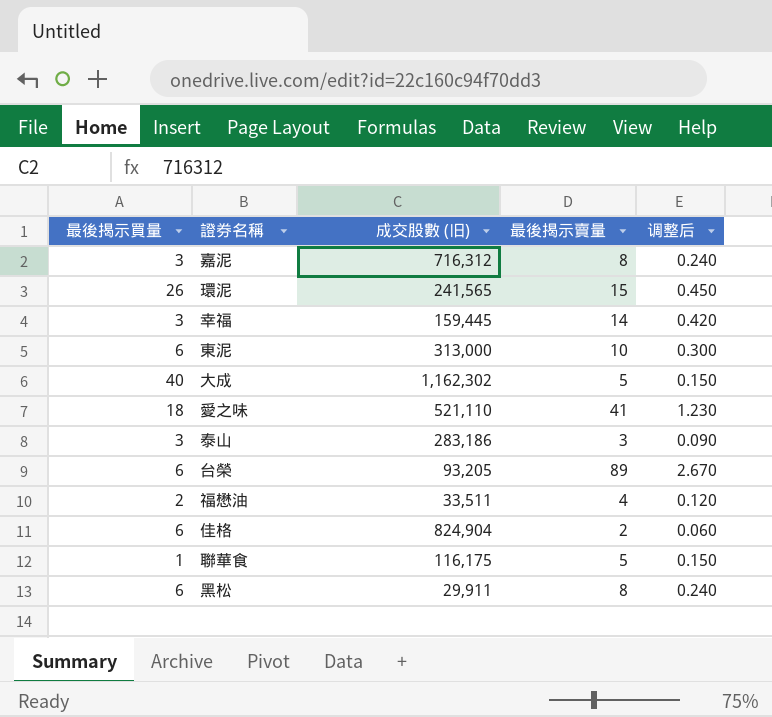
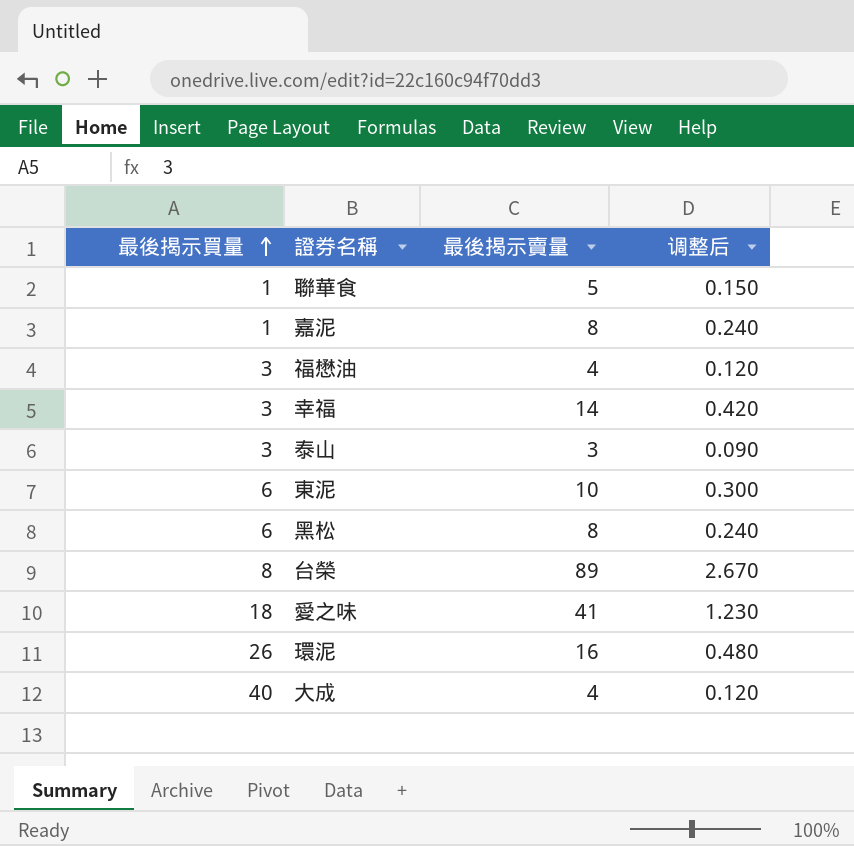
row order: none -> 最後揭示買量 ascending
column 成交股數 (旧) | position: 3 -> none
row 佳格: 6 | 824,904 | 2 | 0.060 -> none
嘉泥 | 最後揭示買量: 3 -> 1
福懋油 | 最後揭示買量: 2 -> 3
台榮 | 最後揭示買量: 6 -> 8
環泥 | 最後揭示賣量: 15 -> 16
環泥 | 调整后: 0.450 -> 0.480
大成 | 最後揭示賣量: 5 -> 4
大成 | 调整后: 0.150 -> 0.120

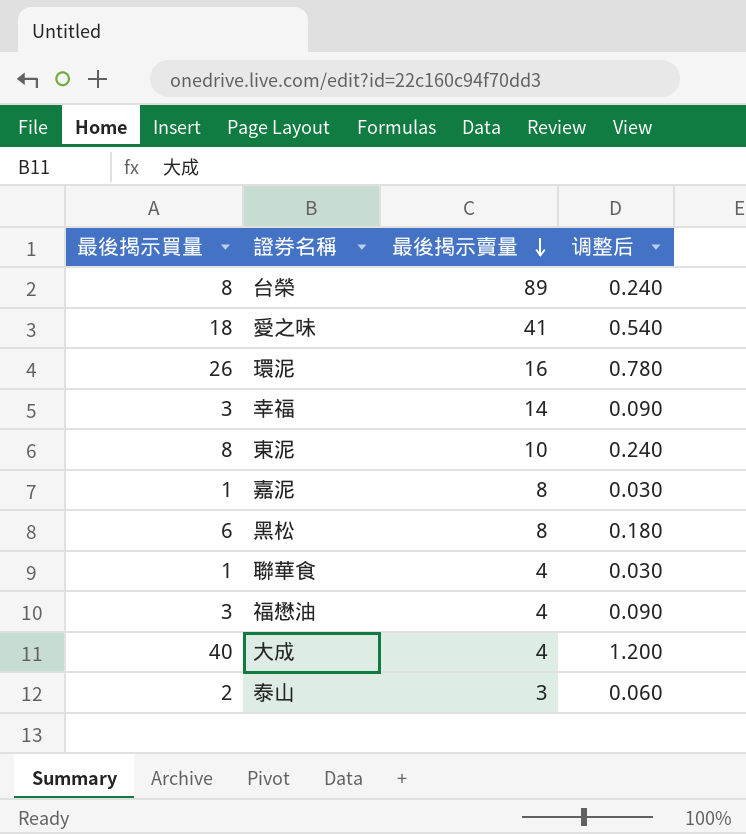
row order: 最後揭示買量 ascending -> 最後揭示賣量 descending
column 调整后 | formula: [最後揭示賣量] * 0.03 -> [最後揭示買量] * 0.03
東泥 | 最後揭示買量: 6 -> 8
聯華食 | 最後揭示賣量: 5 -> 4
泰山 | 最後揭示買量: 3 -> 2

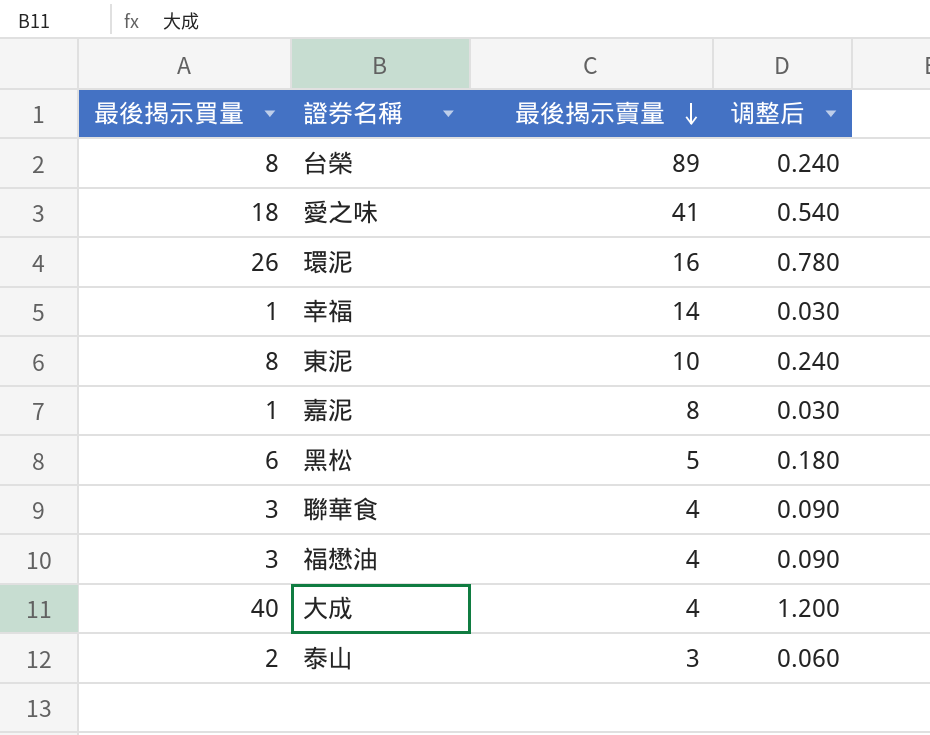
幸福 | 最後揭示買量: 3 -> 1
幸福 | 调整后: 0.090 -> 0.030
黑松 | 最後揭示賣量: 8 -> 5
聯華食 | 最後揭示買量: 1 -> 3
聯華食 | 调整后: 0.030 -> 0.090

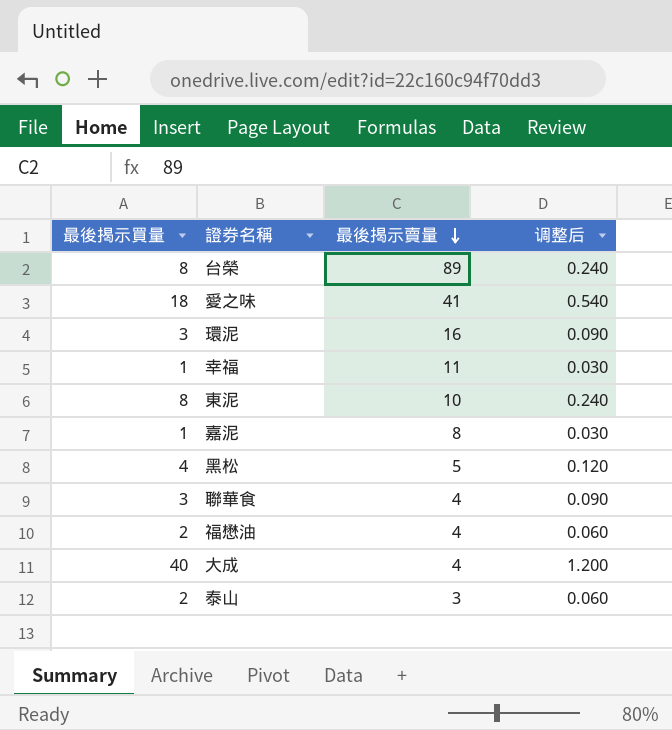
環泥 | 最後揭示買量: 26 -> 3
環泥 | 调整后: 0.780 -> 0.090
幸福 | 最後揭示賣量: 14 -> 11
黑松 | 最後揭示買量: 6 -> 4
黑松 | 调整后: 0.180 -> 0.120
福懋油 | 最後揭示買量: 3 -> 2
福懋油 | 调整后: 0.090 -> 0.060

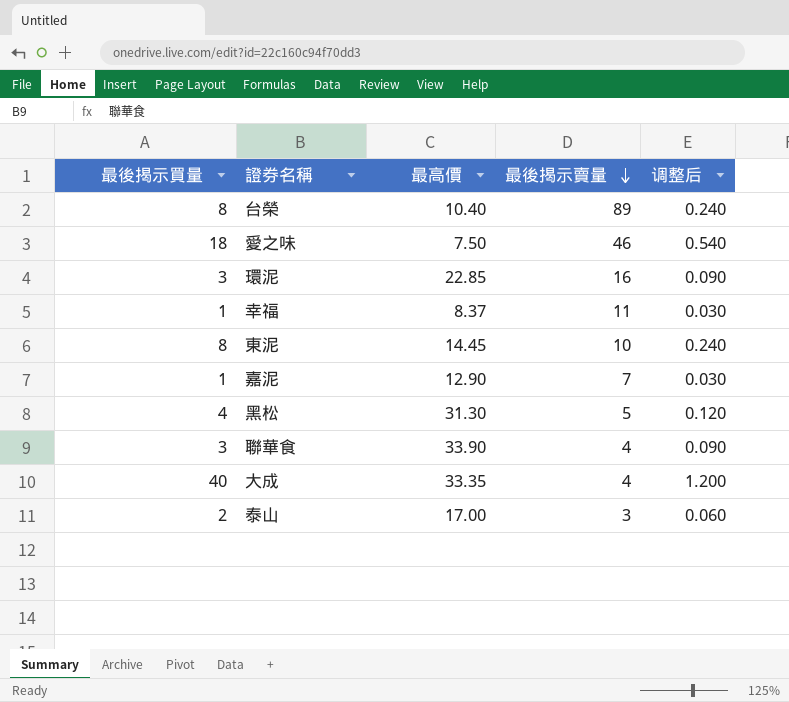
column 最高價 | position: none -> 3
row 福懋油: 2 | 4 | 0.060 -> none
愛之味 | 最後揭示賣量: 41 -> 46
嘉泥 | 最後揭示賣量: 8 -> 7

